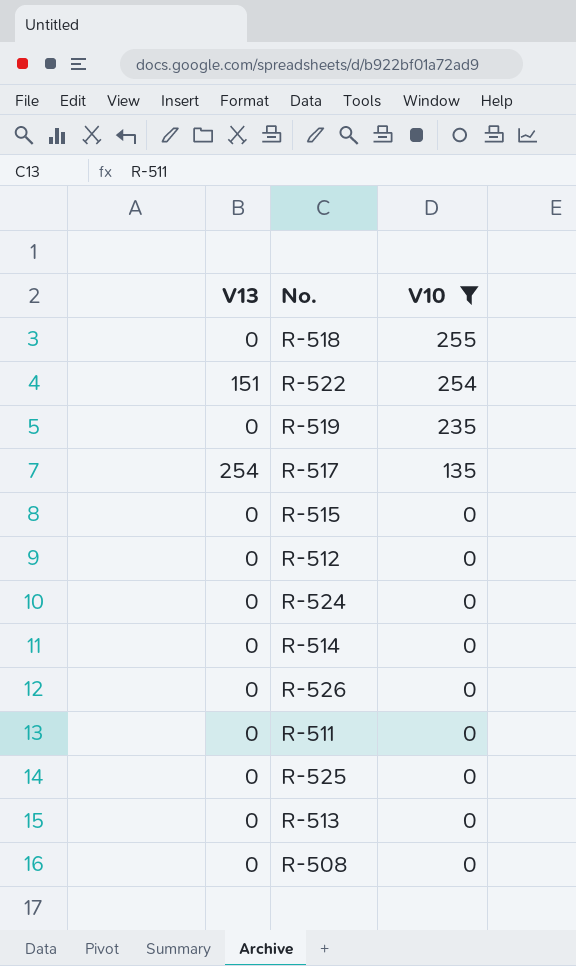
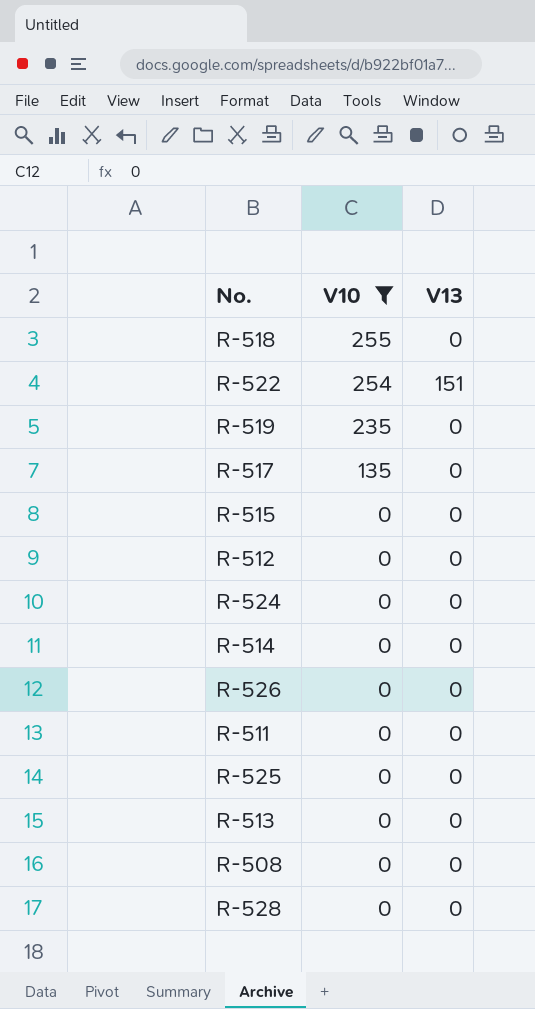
column V13 | position: 1 -> 3
R-517 | V13: 254 -> 0
row R-528: none -> 0 | 0

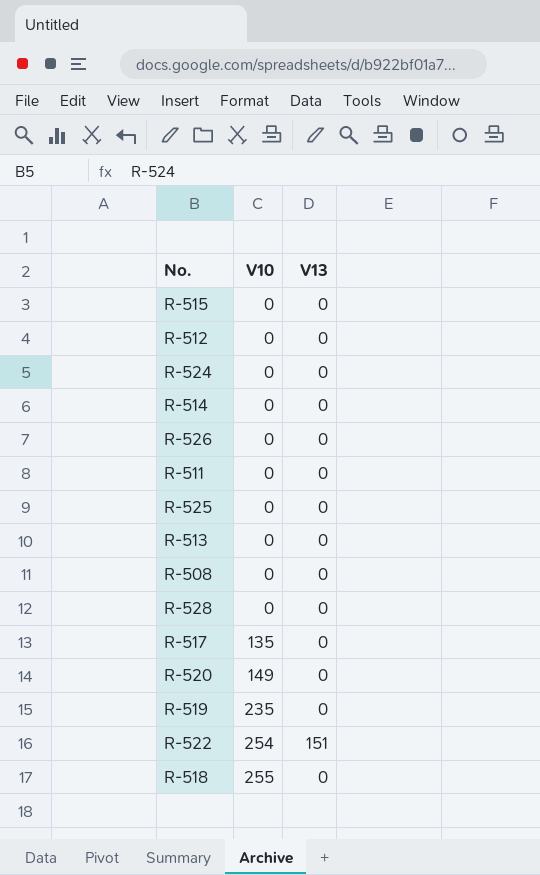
filter: V10 != 149 -> none
row order: V10 descending -> V10 ascending

